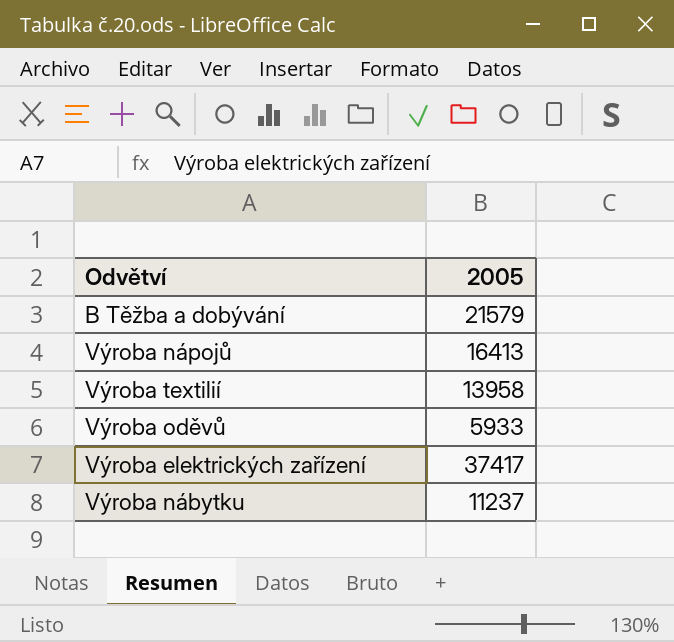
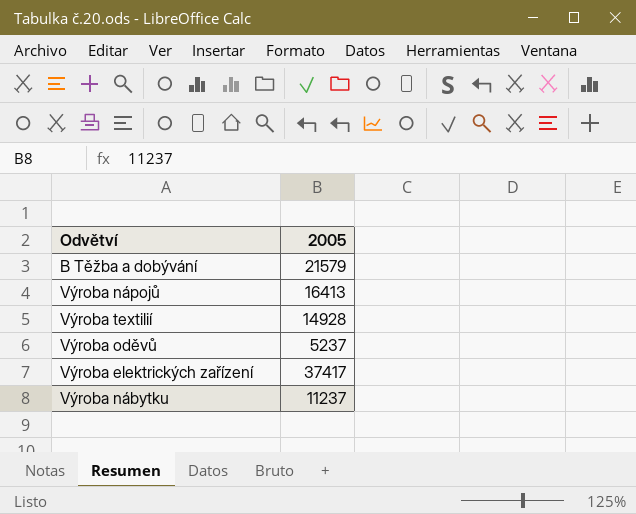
Výroba textilií | 2005: 13958 -> 14928
Výroba oděvů | 2005: 5933 -> 5237

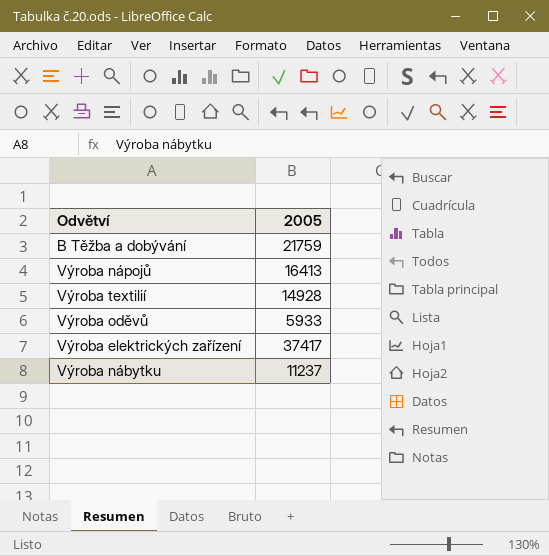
B Těžba a dobývání | 2005: 21579 -> 21759
Výroba oděvů | 2005: 5237 -> 5933

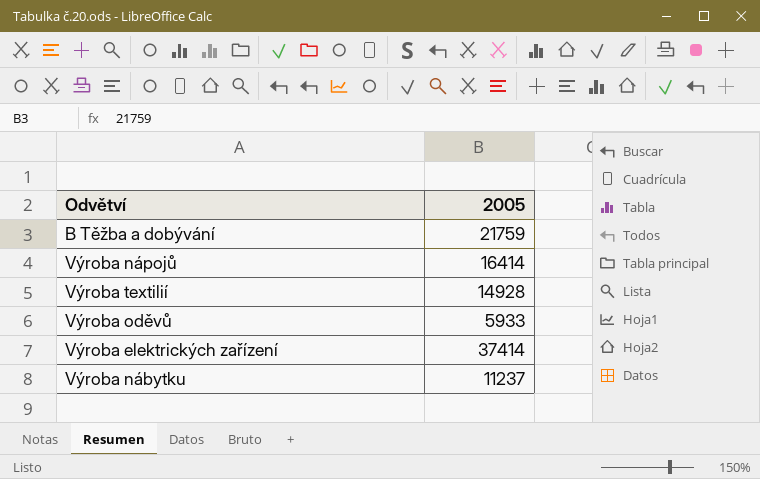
Výroba nápojů | 2005: 16413 -> 16414
Výroba elektrických zařízení | 2005: 37417 -> 37414

